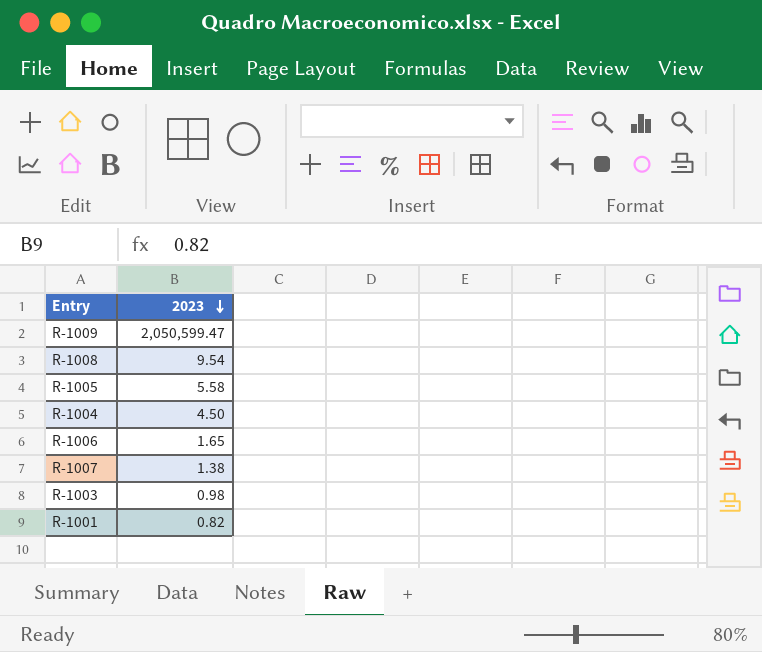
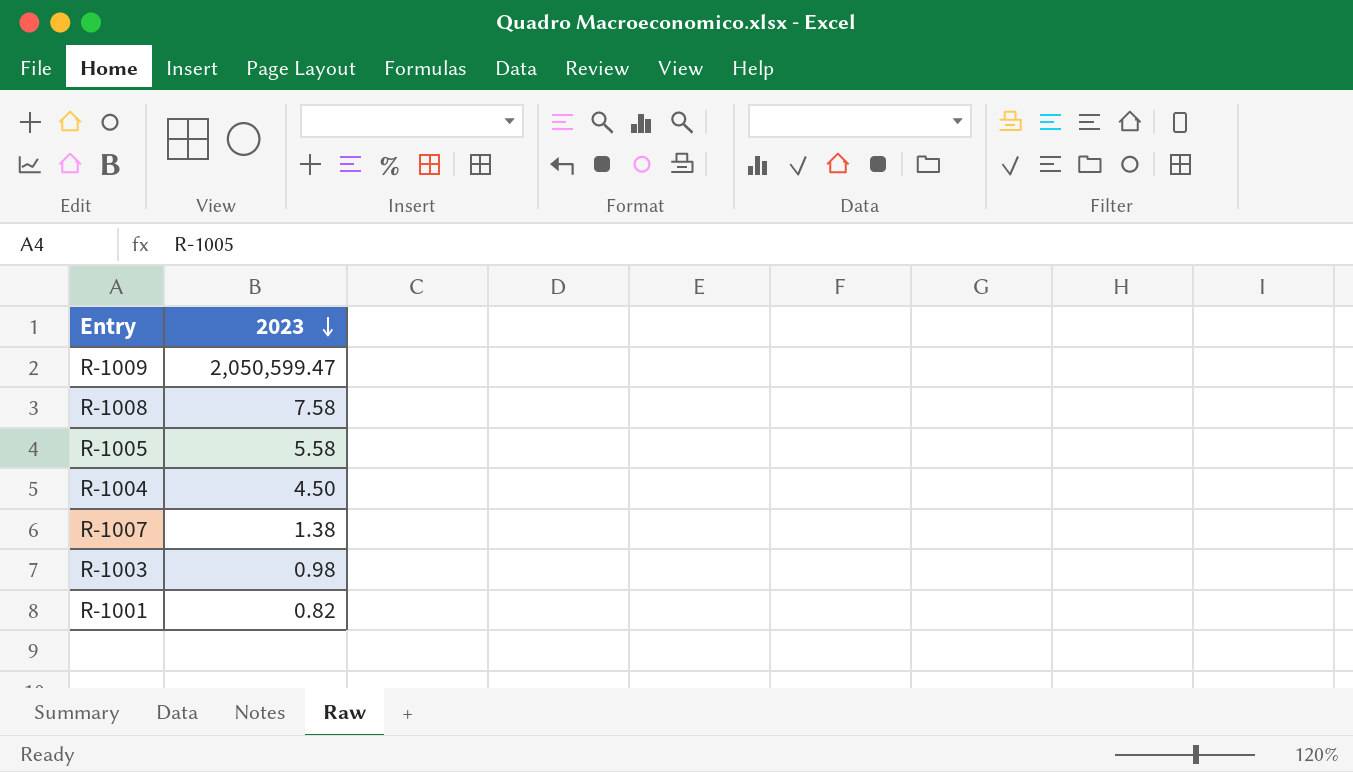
row R-1006: 1.65 -> none
R-1008 | 2023: 9.54 -> 7.58

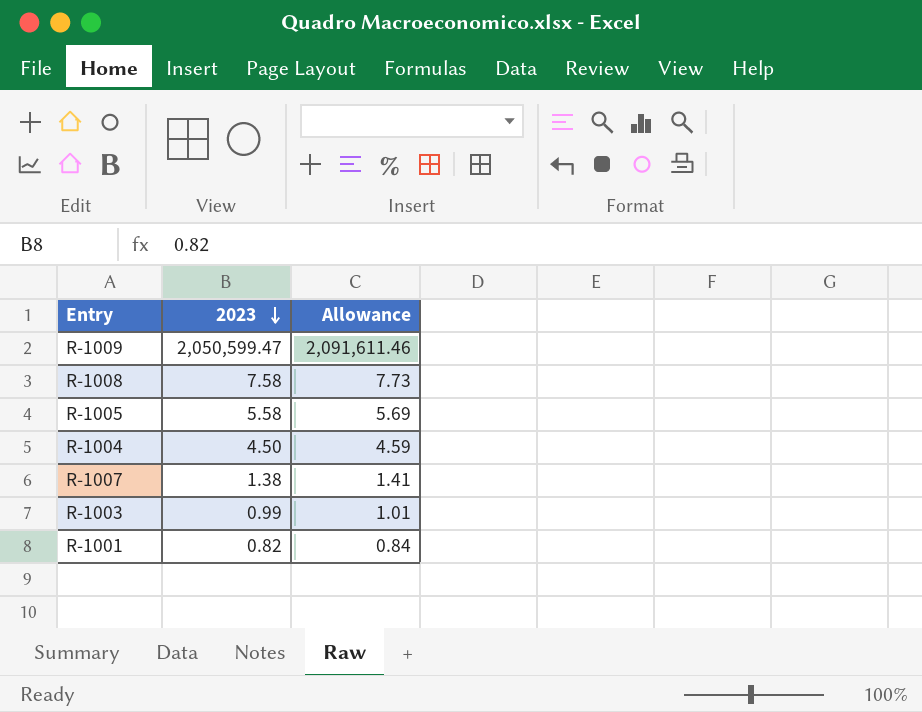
column Allowance | formula: none -> [2023] * 1.02
R-1003 | 2023: 0.98 -> 0.99

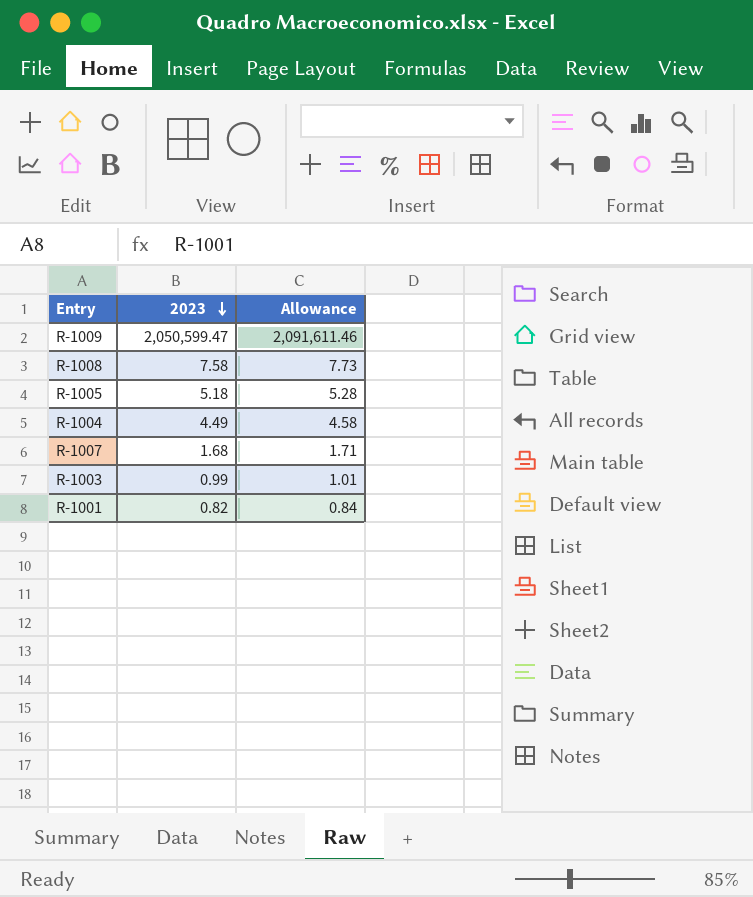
R-1005 | 2023: 5.58 -> 5.18
R-1005 | Allowance: 5.69 -> 5.28
R-1004 | 2023: 4.50 -> 4.49
R-1004 | Allowance: 4.59 -> 4.58
R-1007 | 2023: 1.38 -> 1.68
R-1007 | Allowance: 1.41 -> 1.71

